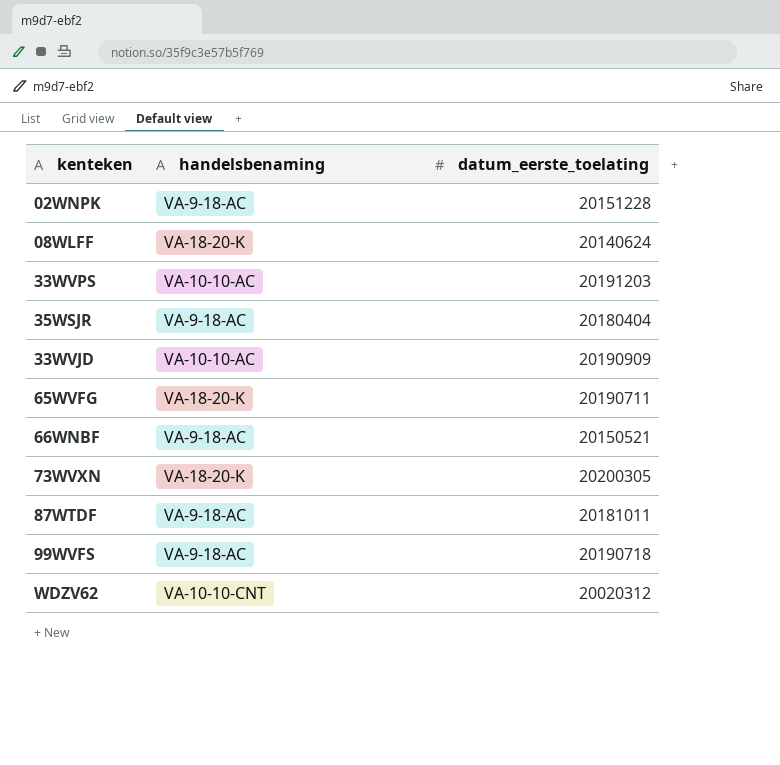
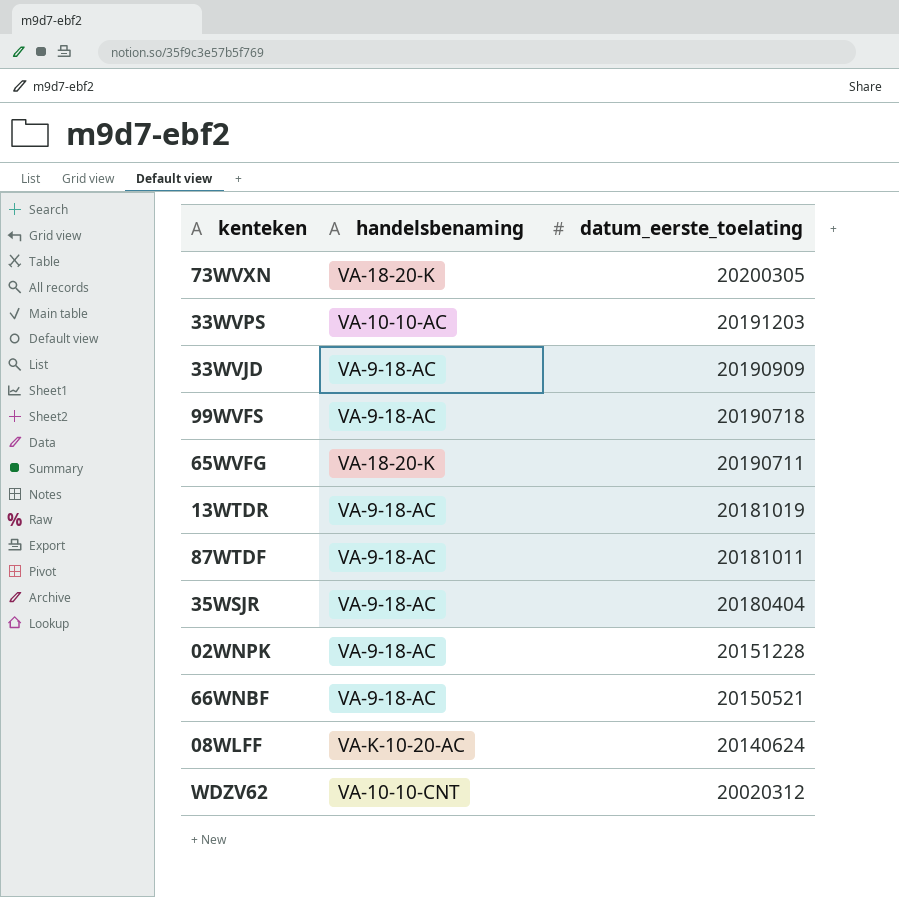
row order: none -> datum_eerste_toelating descending
33WVJD | handelsbenaming: VA-10-10-AC -> VA-9-18-AC
row 13WTDR: none -> VA-9-18-AC | 20181019
08WLFF | handelsbenaming: VA-18-20-K -> VA-K-10-20-AC

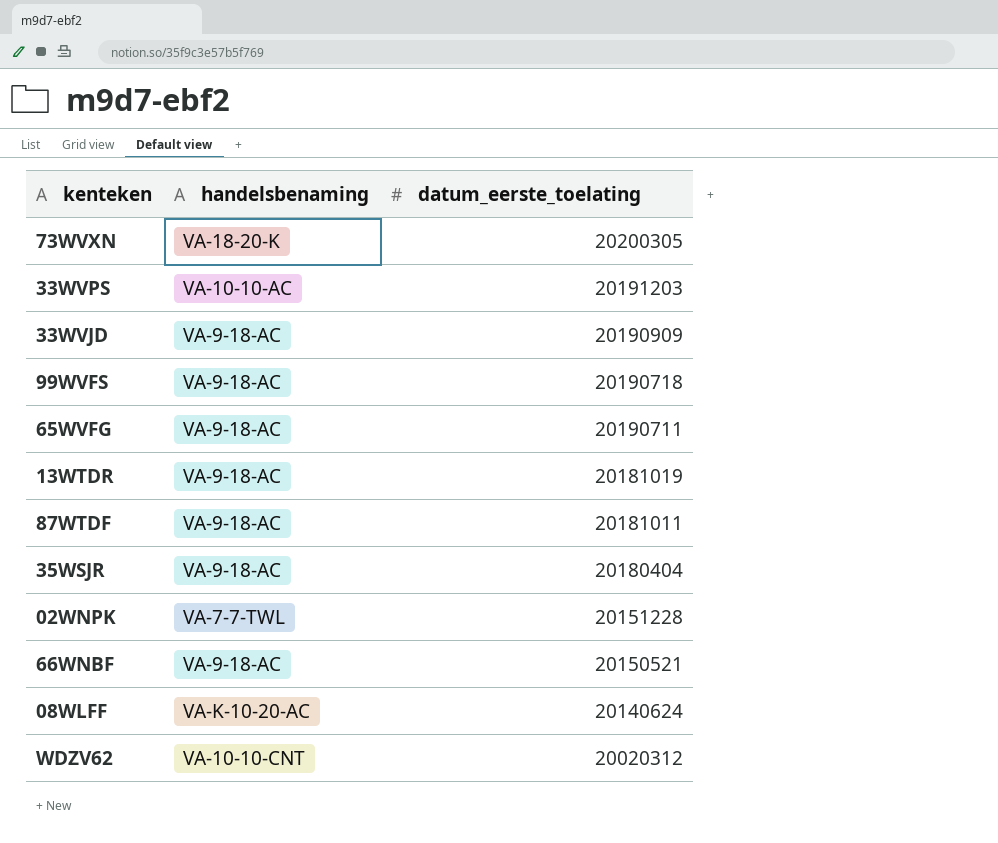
65WVFG | handelsbenaming: VA-18-20-K -> VA-9-18-AC
02WNPK | handelsbenaming: VA-9-18-AC -> VA-7-7-TWL

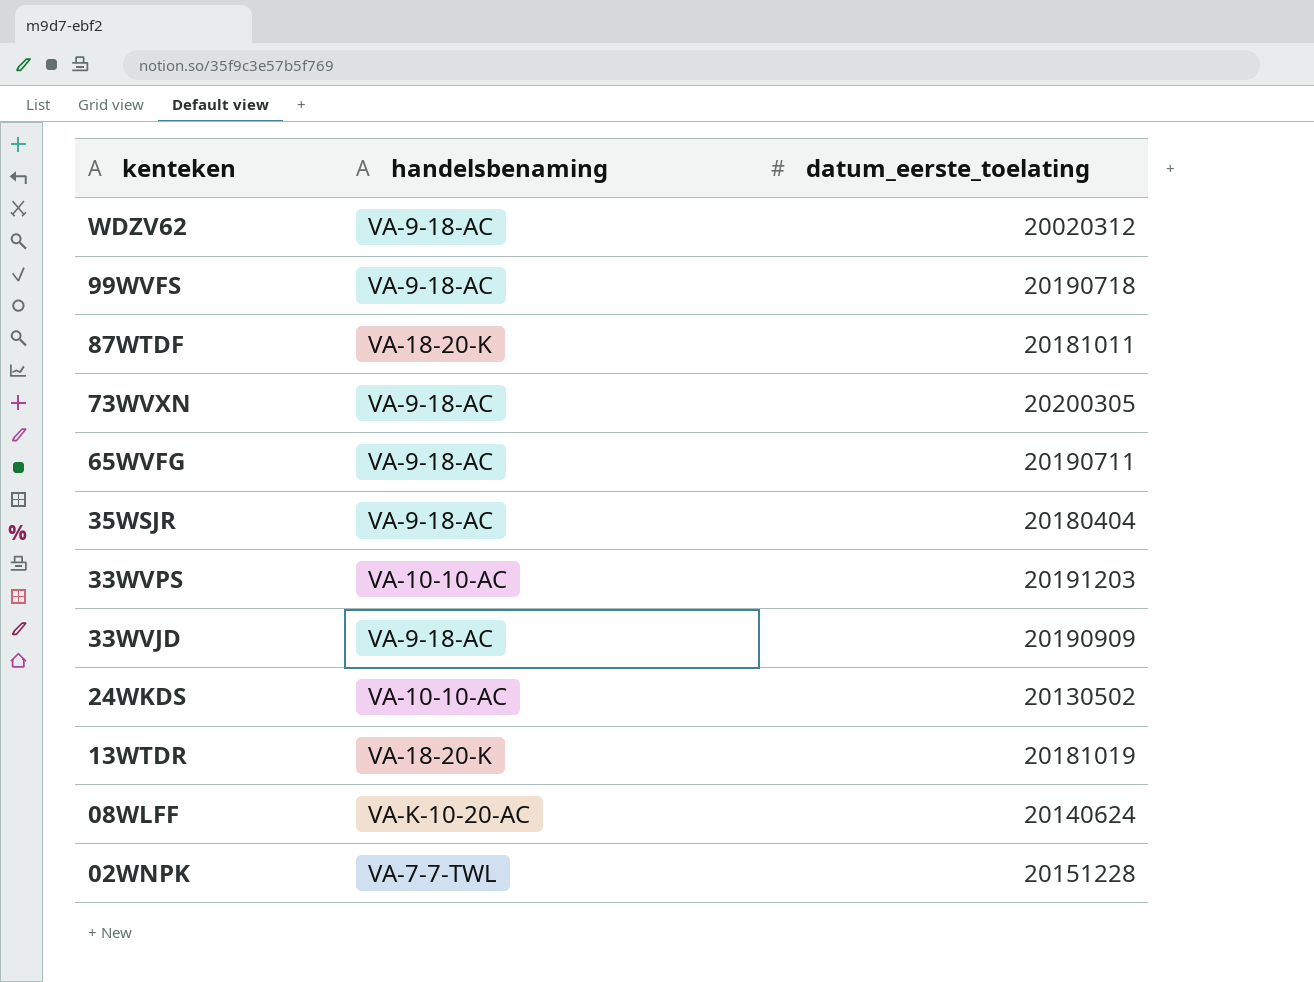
row order: datum_eerste_toelating descending -> kenteken descending
row 66WNBF: VA-9-18-AC | 20150521 -> none
WDZV62 | handelsbenaming: VA-10-10-CNT -> VA-9-18-AC
87WTDF | handelsbenaming: VA-9-18-AC -> VA-18-20-K
73WVXN | handelsbenaming: VA-18-20-K -> VA-9-18-AC
row 24WKDS: none -> VA-10-10-AC | 20130502
13WTDR | handelsbenaming: VA-9-18-AC -> VA-18-20-K

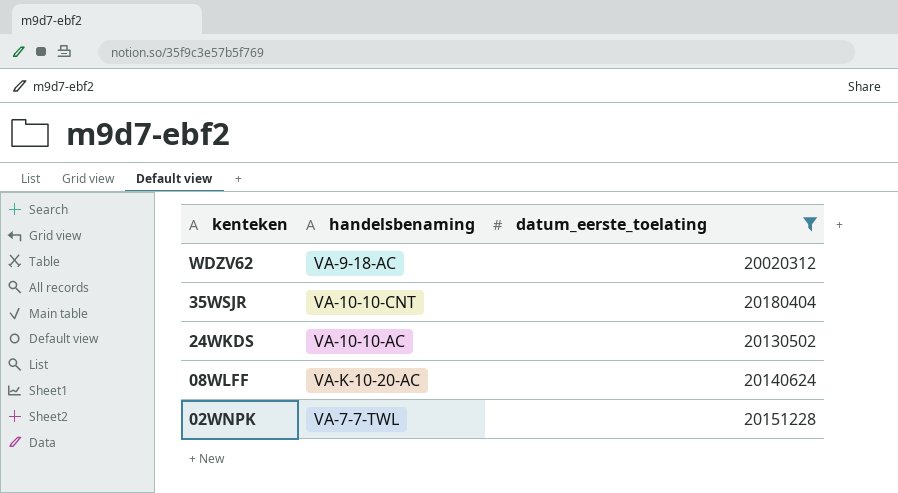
filter: none -> datum_eerste_toelating <= 20180404
35WSJR | handelsbenaming: VA-9-18-AC -> VA-10-10-CNT

